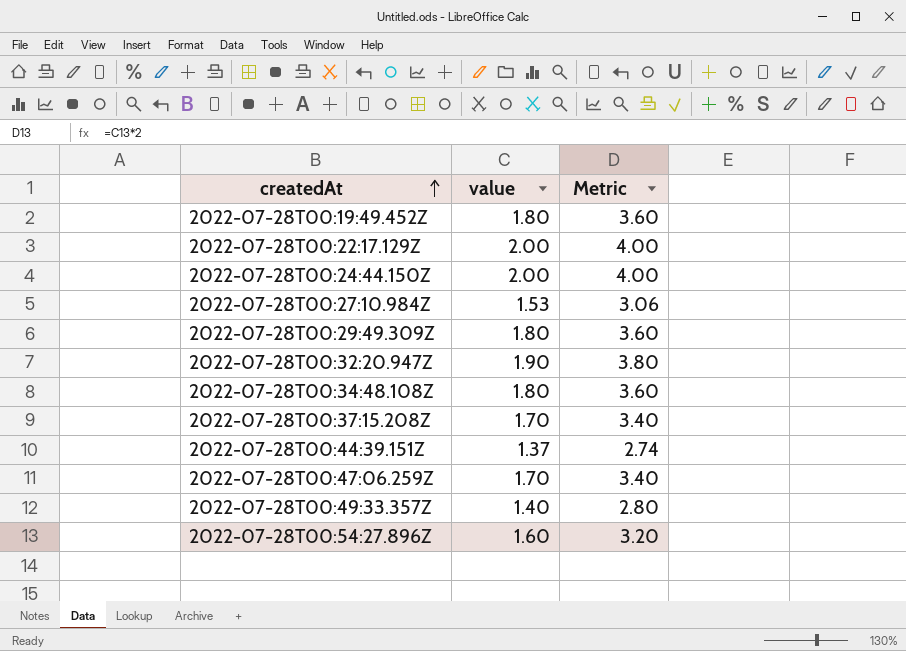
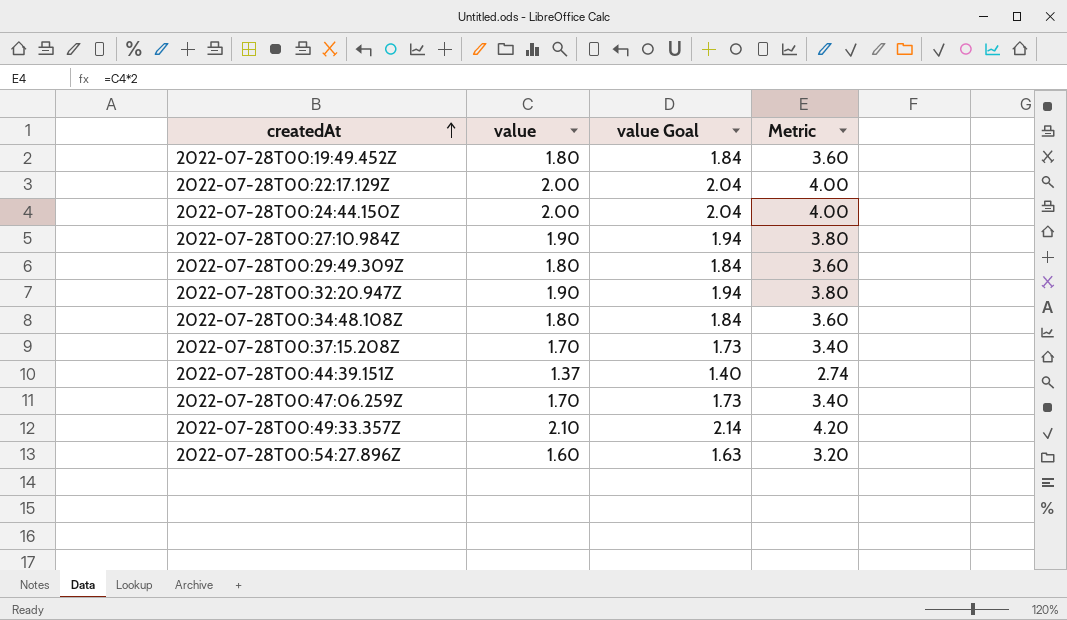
column value Goal | formula: none -> [value] * 1.02
2022-07-28T00:27:10.984Z | value: 1.53 -> 1.90
2022-07-28T00:27:10.984Z | Metric: 3.06 -> 3.80
2022-07-28T00:49:33.357Z | value: 1.40 -> 2.10
2022-07-28T00:49:33.357Z | Metric: 2.80 -> 4.20

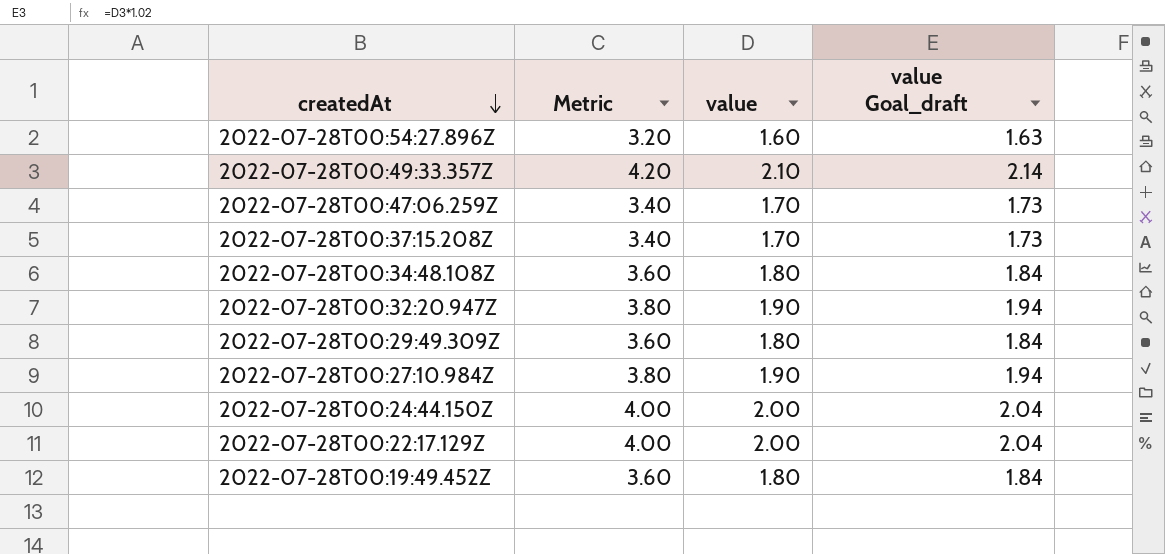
row order: createdAt ascending -> createdAt descending
column Metric | position: 4 -> 2
column name: value Goal -> value Goal_draft
row 2022-07-28T00:44:39.151Z: 1.37 | 1.40 | 2.74 -> none

